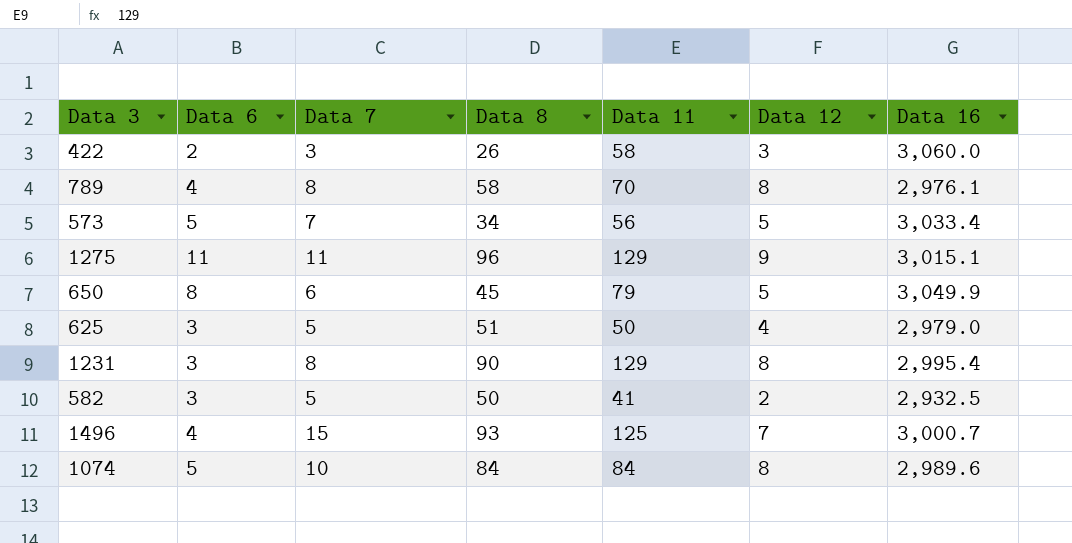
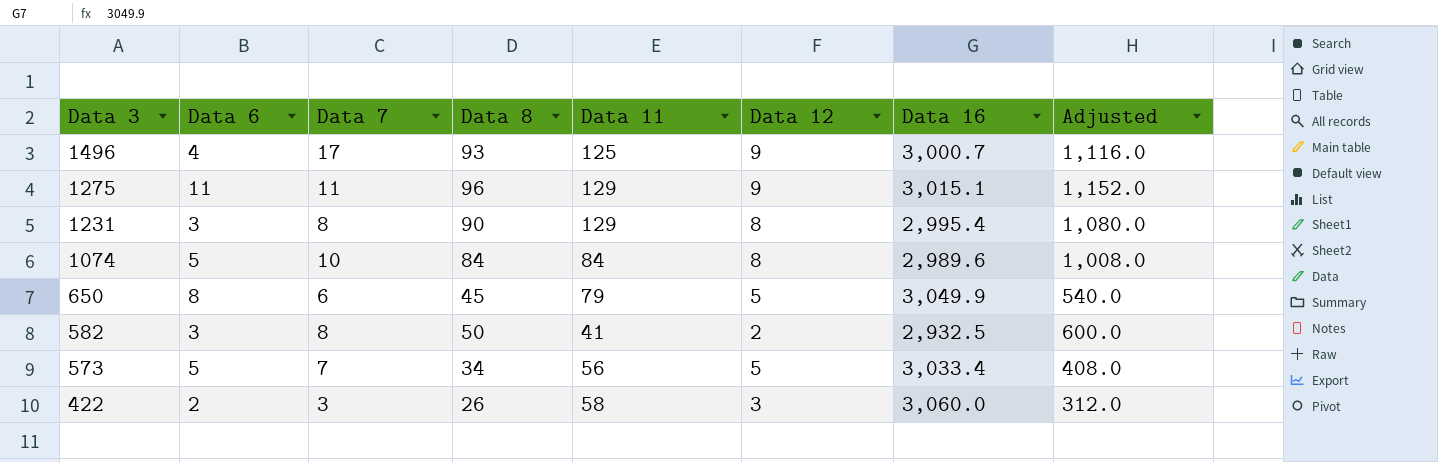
row order: none -> Data 3 descending
column Adjusted | formula: none -> [Data 8] * 12
row 789: 4 | 8 | 58 | 70 | 8 | 2,976.1 -> none
row 625: 3 | 5 | 51 | 50 | 4 | 2,979.0 -> none
1496 | Data 7: 15 -> 17
1496 | Data 12: 7 -> 9
582 | Data 7: 5 -> 8

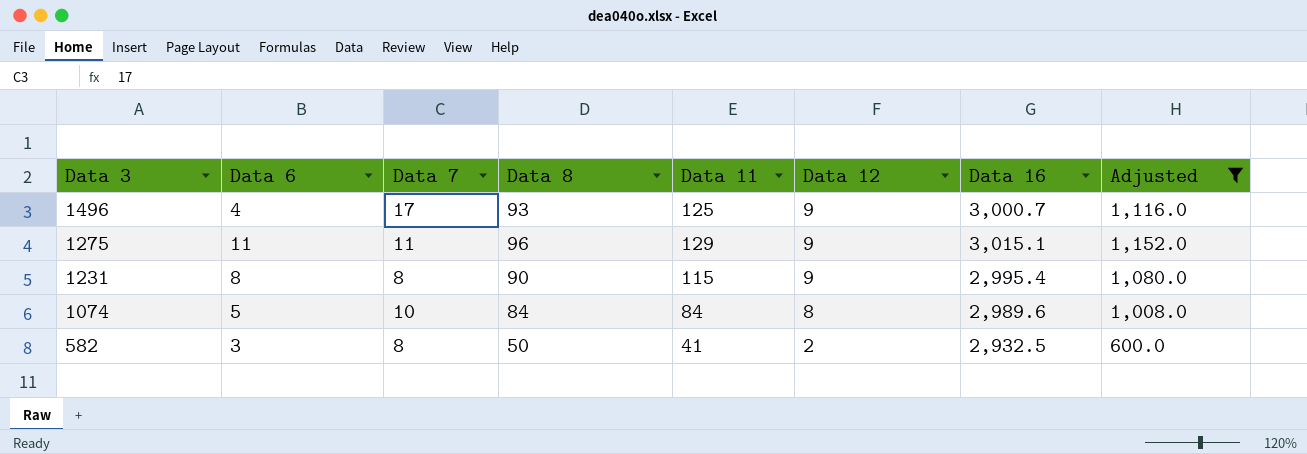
filter: none -> Adjusted >= 600.0
1231 | Data 6: 3 -> 8
1231 | Data 11: 129 -> 115
1231 | Data 12: 8 -> 9

